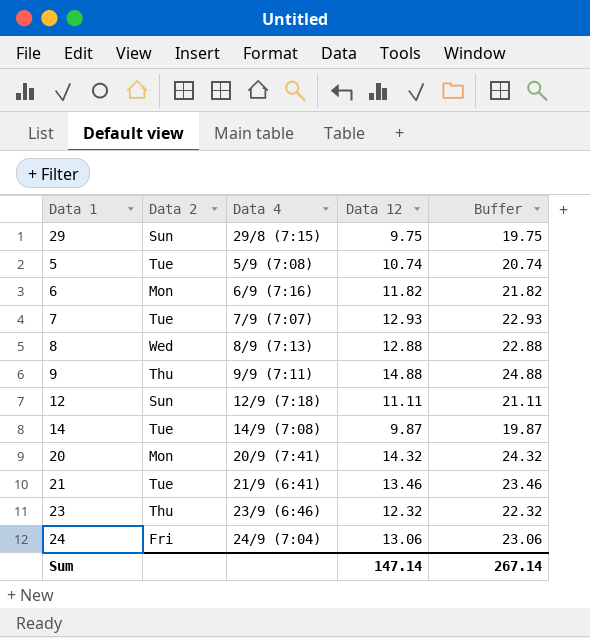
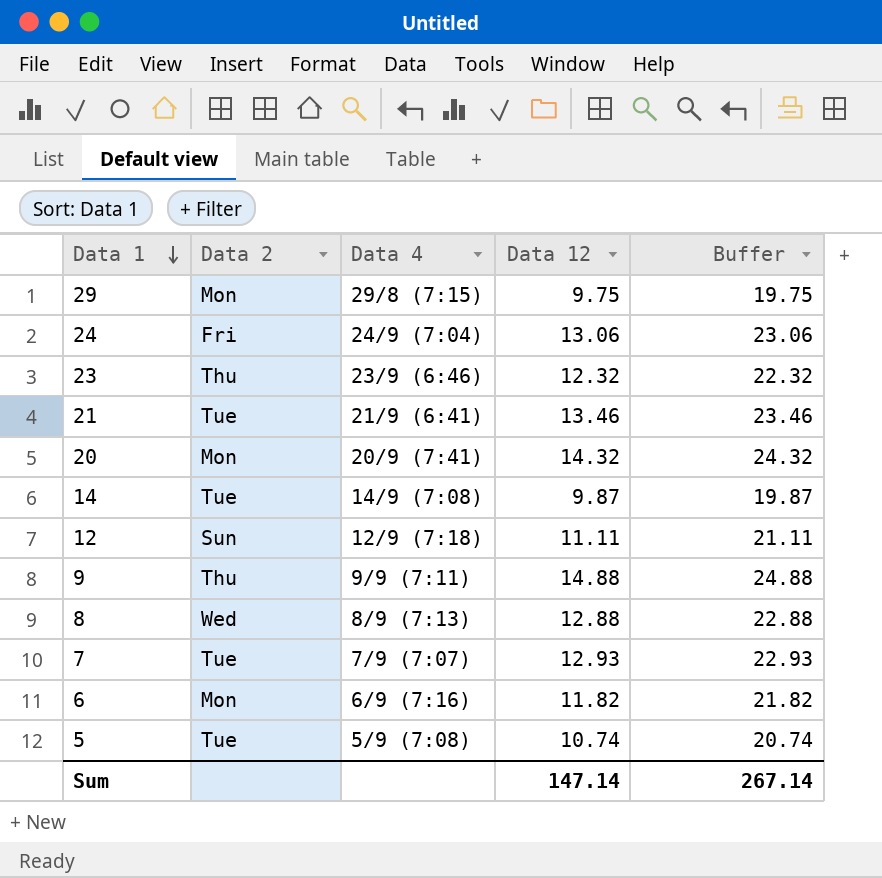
row order: none -> Data 1 descending
29 | Data 2: Sun -> Mon

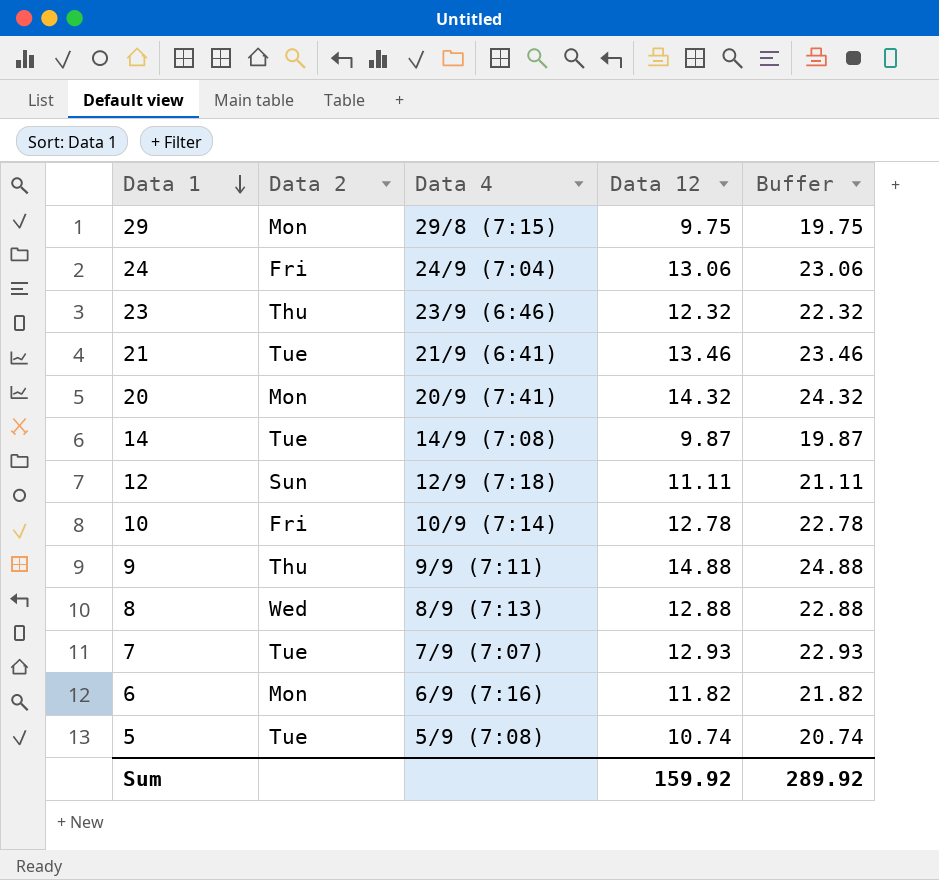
row 10: none -> Fri | 10/9 (7:14) | 12.78 | 22.78
Sum | Data 12: 147.14 -> 159.92
Sum | Buffer: 267.14 -> 289.92

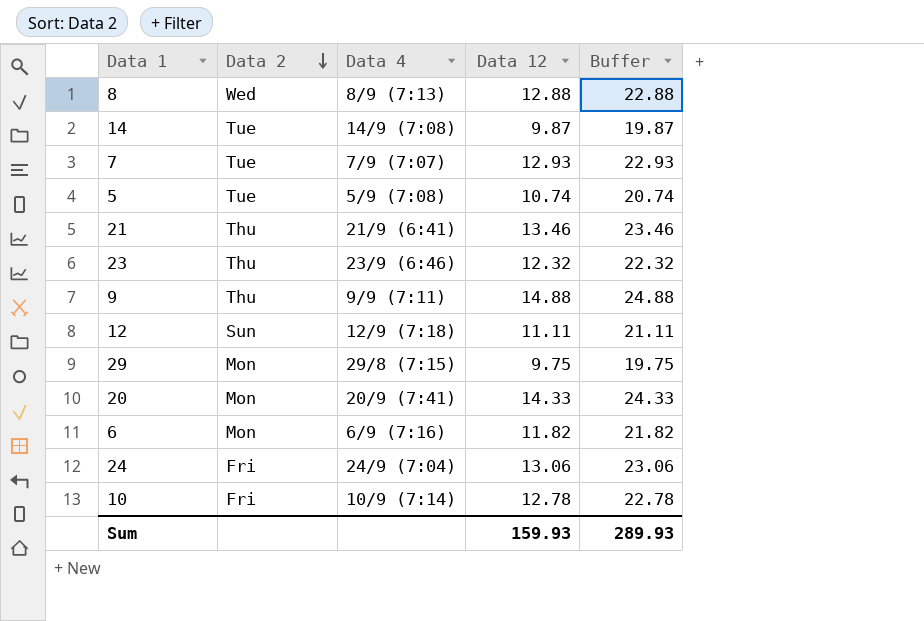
row order: Data 1 descending -> Data 2 descending
21 | Data 2: Tue -> Thu
20 | Data 12: 14.32 -> 14.33
20 | Buffer: 24.32 -> 24.33
Sum | Data 12: 159.92 -> 159.93
Sum | Buffer: 289.92 -> 289.93

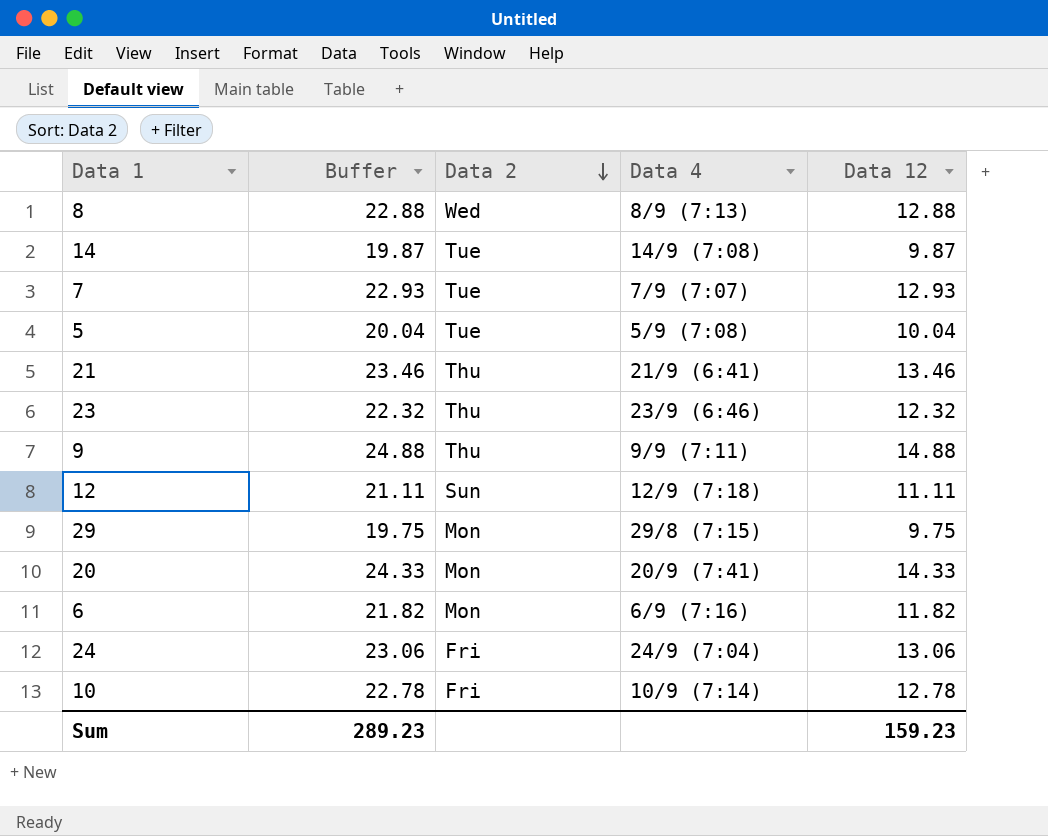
column Buffer | position: 5 -> 2
5 | Buffer: 20.74 -> 20.04
5 | Data 12: 10.74 -> 10.04
Sum | Buffer: 289.93 -> 289.23
Sum | Data 12: 159.93 -> 159.23

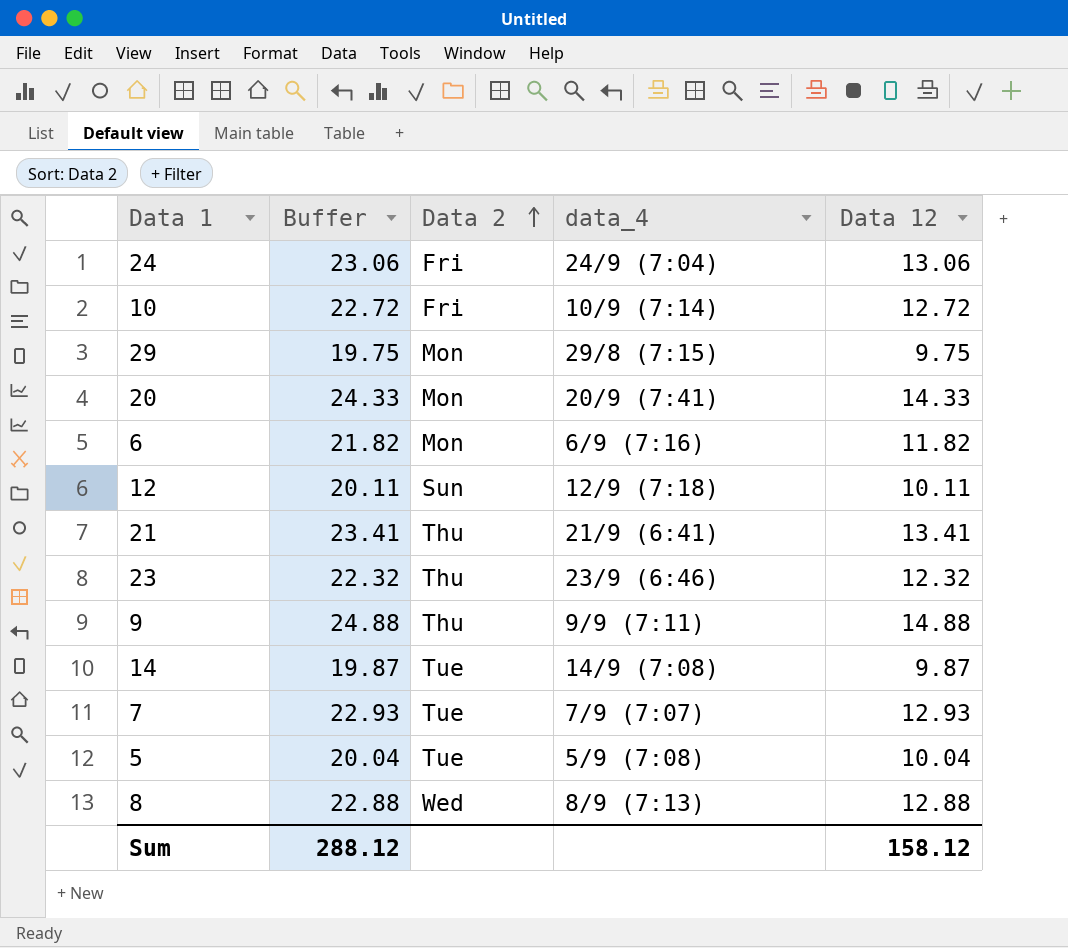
row order: Data 2 descending -> Data 2 ascending
column name: Data 4 -> data_4
10 | Buffer: 22.78 -> 22.72
10 | Data 12: 12.78 -> 12.72
12 | Buffer: 21.11 -> 20.11
12 | Data 12: 11.11 -> 10.11
21 | Buffer: 23.46 -> 23.41
21 | Data 12: 13.46 -> 13.41
Sum | Buffer: 289.23 -> 288.12
Sum | Data 12: 159.23 -> 158.12

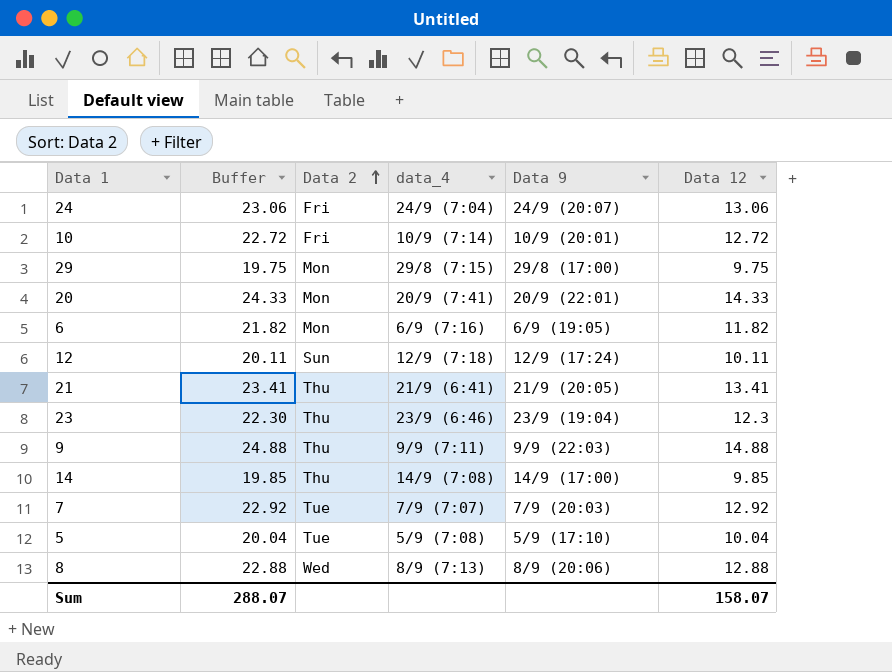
column Data 9 | position: none -> 5
23 | Buffer: 22.32 -> 22.30
23 | Data 12: 12.32 -> 12.3
14 | Buffer: 19.87 -> 19.85
14 | Data 2: Tue -> Thu
14 | Data 12: 9.87 -> 9.85
7 | Buffer: 22.93 -> 22.92
7 | Data 12: 12.93 -> 12.92
Sum | Buffer: 288.12 -> 288.07
Sum | Data 12: 158.12 -> 158.07

